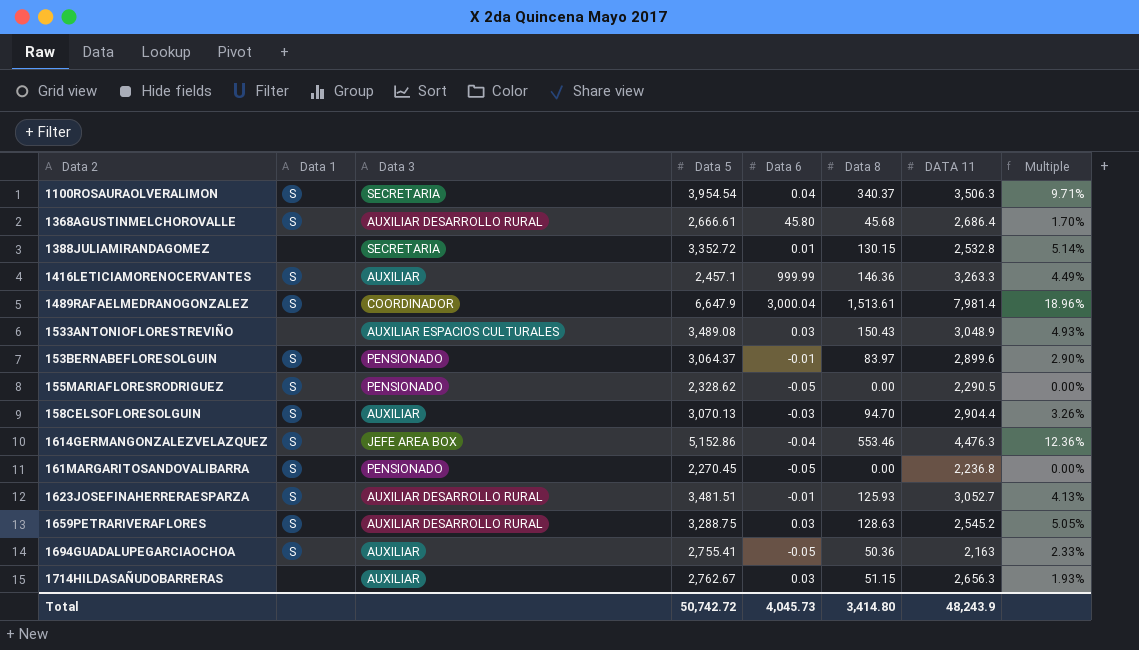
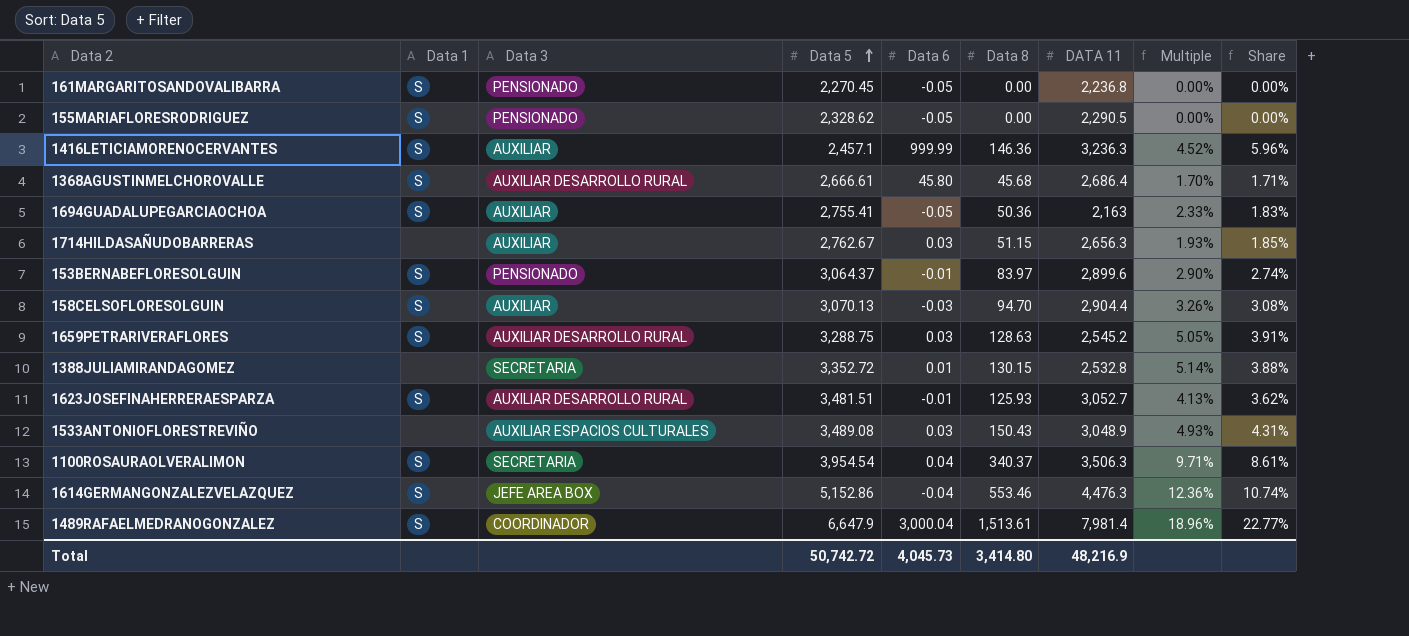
row order: none -> Data 5 ascending
column Share | formula: none -> [Data 8] / [Data 5]
1416LETICIAMORENOCERVANTES | DATA 11: 3,263.3 -> 3,236.3
1416LETICIAMORENOCERVANTES | Multiple: 4.49% -> 4.52%
Total | DATA 11: 48,243.9 -> 48,216.9

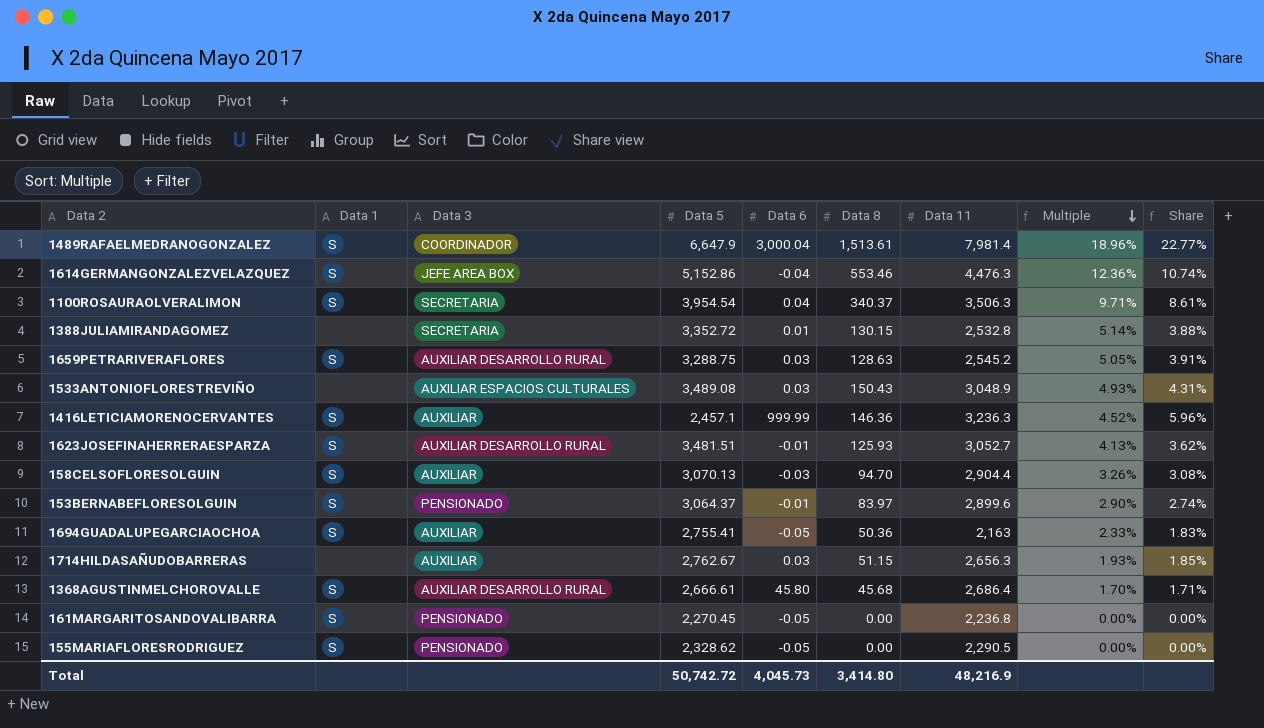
row order: Data 5 ascending -> Multiple descending
column name: DATA 11 -> Data 11

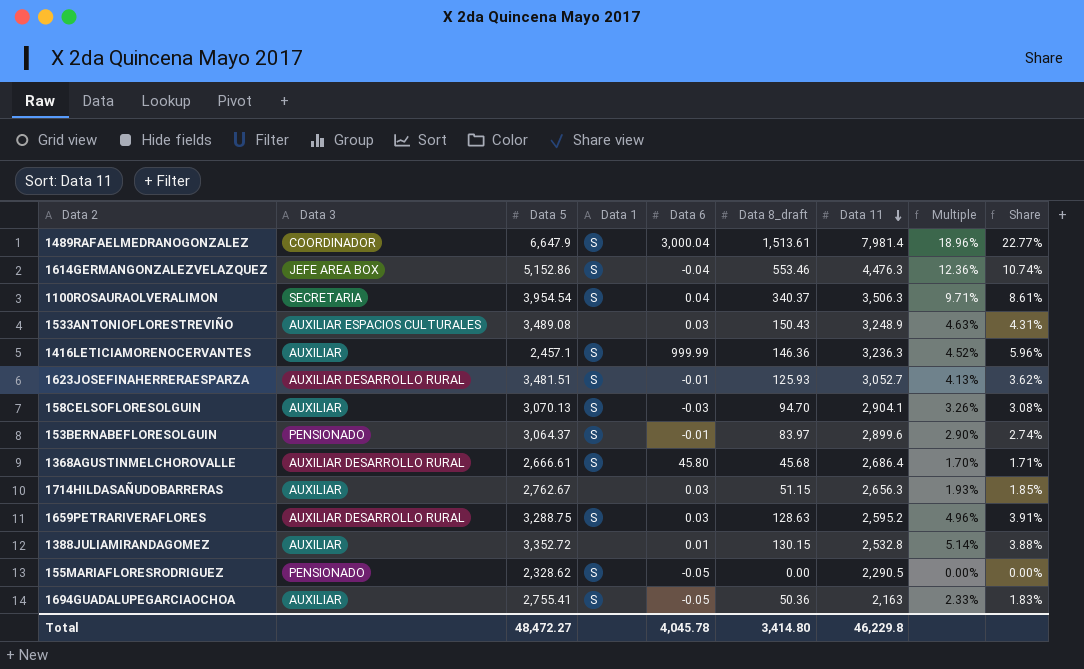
row order: Multiple descending -> Data 11 descending
column Data 1 | position: 2 -> 4
column name: Data 8 -> Data 8_draft
row 161MARGARITOSANDOVALIBARRA: S | PENSIONADO | 2,270.45 | -0.05 | 0.00 | 2,236.8 | 0.00% | 0.00% -> none
1533ANTONIOFLORESTREVIÑO | Data 11: 3,048.9 -> 3,248.9
1533ANTONIOFLORESTREVIÑO | Multiple: 4.93% -> 4.63%
158CELSOFLORESOLGUIN | Data 11: 2,904.4 -> 2,904.1
1659PETRARIVERAFLORES | Data 11: 2,545.2 -> 2,595.2
1659PETRARIVERAFLORES | Multiple: 5.05% -> 4.96%
1388JULIAMIRANDAGOMEZ | Data 3: SECRETARIA -> AUXILIAR
Total | Data 5: 50,742.72 -> 48,472.27
Total | Data 6: 4,045.73 -> 4,045.78
Total | Data 11: 48,216.9 -> 46,229.8

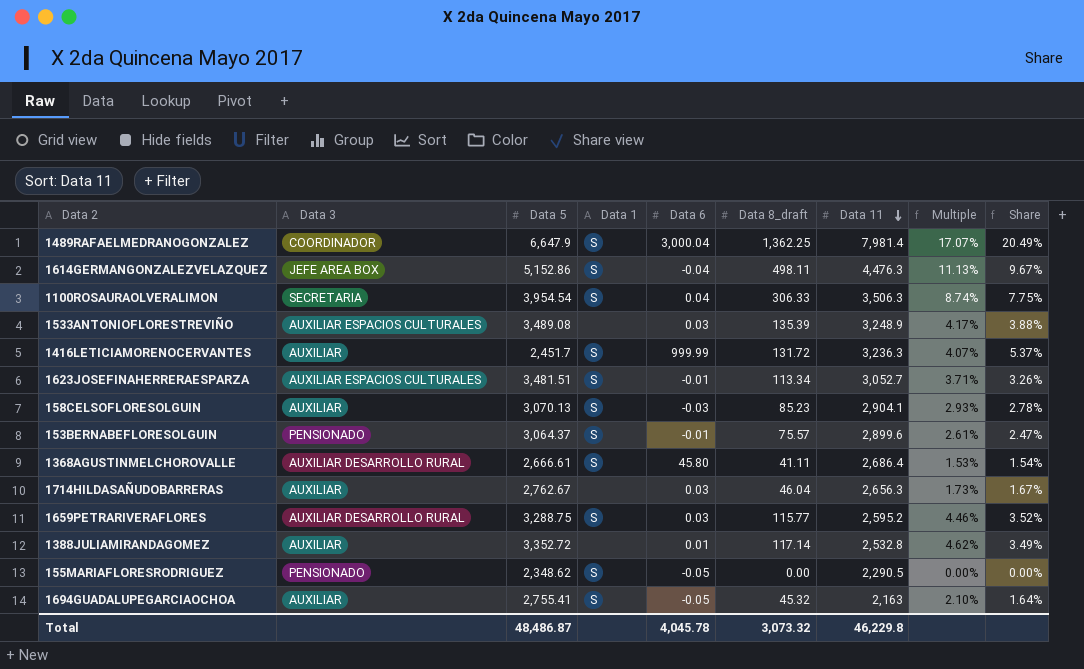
1489RAFAELMEDRANOGONZALEZ | Data 8_draft: 1,513.61 -> 1,362.25
1489RAFAELMEDRANOGONZALEZ | Multiple: 18.96% -> 17.07%
1489RAFAELMEDRANOGONZALEZ | Share: 22.77% -> 20.49%
1614GERMANGONZALEZVELAZQUEZ | Data 8_draft: 553.46 -> 498.11
1614GERMANGONZALEZVELAZQUEZ | Multiple: 12.36% -> 11.13%
1614GERMANGONZALEZVELAZQUEZ | Share: 10.74% -> 9.67%
1100ROSAURAOLVERALIMON | Data 8_draft: 340.37 -> 306.33
1100ROSAURAOLVERALIMON | Multiple: 9.71% -> 8.74%
1100ROSAURAOLVERALIMON | Share: 8.61% -> 7.75%
1533ANTONIOFLORESTREVIÑO | Data 8_draft: 150.43 -> 135.39
1533ANTONIOFLORESTREVIÑO | Multiple: 4.63% -> 4.17%
1533ANTONIOFLORESTREVIÑO | Share: 4.31% -> 3.88%
1416LETICIAMORENOCERVANTES | Data 5: 2,457.1 -> 2,451.7
1416LETICIAMORENOCERVANTES | Data 8_draft: 146.36 -> 131.72
1416LETICIAMORENOCERVANTES | Multiple: 4.52% -> 4.07%
1416LETICIAMORENOCERVANTES | Share: 5.96% -> 5.37%
1623JOSEFINAHERRERAESPARZA | Data 3: AUXILIAR DESARROLLO RURAL -> AUXILIAR ESPACIOS CULTURALES
1623JOSEFINAHERRERAESPARZA | Data 8_draft: 125.93 -> 113.34
1623JOSEFINAHERRERAESPARZA | Multiple: 4.13% -> 3.71%
1623JOSEFINAHERRERAESPARZA | Share: 3.62% -> 3.26%
158CELSOFLORESOLGUIN | Data 8_draft: 94.70 -> 85.23
158CELSOFLORESOLGUIN | Multiple: 3.26% -> 2.93%
158CELSOFLORESOLGUIN | Share: 3.08% -> 2.78%
153BERNABEFLORESOLGUIN | Data 8_draft: 83.97 -> 75.57
153BERNABEFLORESOLGUIN | Multiple: 2.90% -> 2.61%
153BERNABEFLORESOLGUIN | Share: 2.74% -> 2.47%
1368AGUSTINMELCHOROVALLE | Data 8_draft: 45.68 -> 41.11
1368AGUSTINMELCHOROVALLE | Multiple: 1.70% -> 1.53%
1368AGUSTINMELCHOROVALLE | Share: 1.71% -> 1.54%
1714HILDASAÑUDOBARRERAS | Data 8_draft: 51.15 -> 46.04
1714HILDASAÑUDOBARRERAS | Multiple: 1.93% -> 1.73%
1714HILDASAÑUDOBARRERAS | Share: 1.85% -> 1.67%
1659PETRARIVERAFLORES | Data 8_draft: 128.63 -> 115.77
1659PETRARIVERAFLORES | Multiple: 4.96% -> 4.46%
1659PETRARIVERAFLORES | Share: 3.91% -> 3.52%
1388JULIAMIRANDAGOMEZ | Data 8_draft: 130.15 -> 117.14
1388JULIAMIRANDAGOMEZ | Multiple: 5.14% -> 4.62%
1388JULIAMIRANDAGOMEZ | Share: 3.88% -> 3.49%
155MARIAFLORESRODRIGUEZ | Data 5: 2,328.62 -> 2,348.62
1694GUADALUPEGARCIAOCHOA | Data 8_draft: 50.36 -> 45.32
1694GUADALUPEGARCIAOCHOA | Multiple: 2.33% -> 2.10%
1694GUADALUPEGARCIAOCHOA | Share: 1.83% -> 1.64%
Total | Data 5: 48,472.27 -> 48,486.87
Total | Data 8_draft: 3,414.80 -> 3,073.32

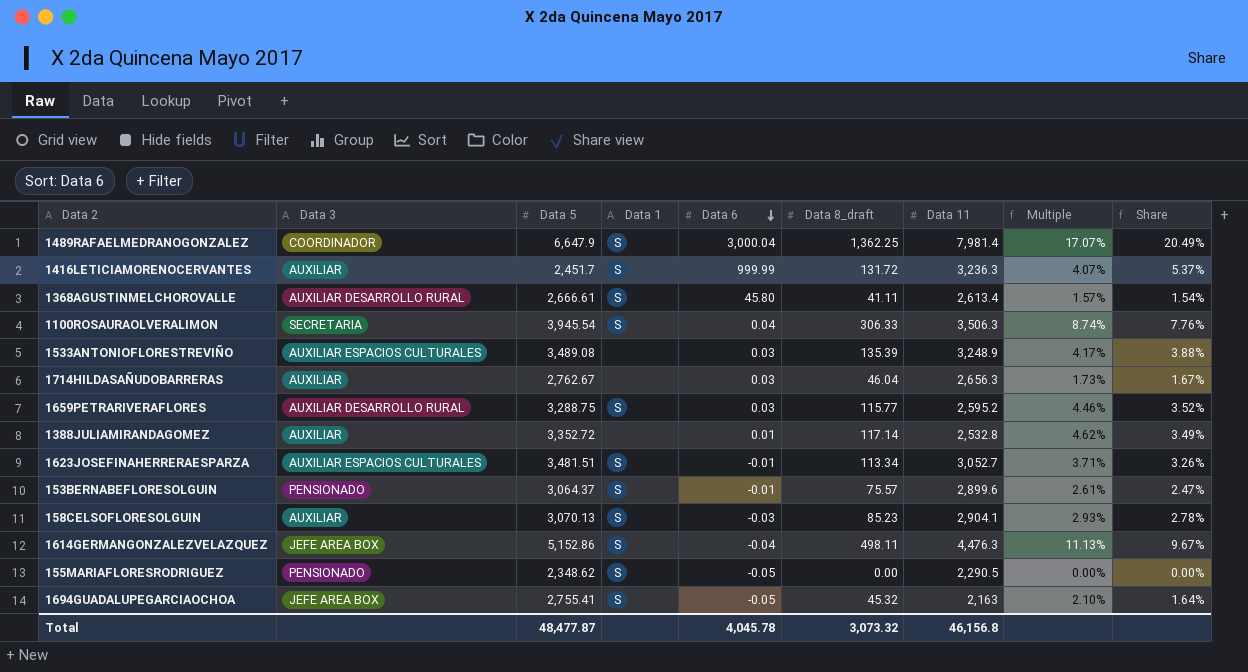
row order: Data 11 descending -> Data 6 descending
1368AGUSTINMELCHOROVALLE | Data 11: 2,686.4 -> 2,613.4
1368AGUSTINMELCHOROVALLE | Multiple: 1.53% -> 1.57%
1100ROSAURAOLVERALIMON | Data 5: 3,954.54 -> 3,945.54
1100ROSAURAOLVERALIMON | Share: 7.75% -> 7.76%
1694GUADALUPEGARCIAOCHOA | Data 3: AUXILIAR -> JEFE AREA BOX
Total | Data 5: 48,486.87 -> 48,477.87
Total | Data 11: 46,229.8 -> 46,156.8

